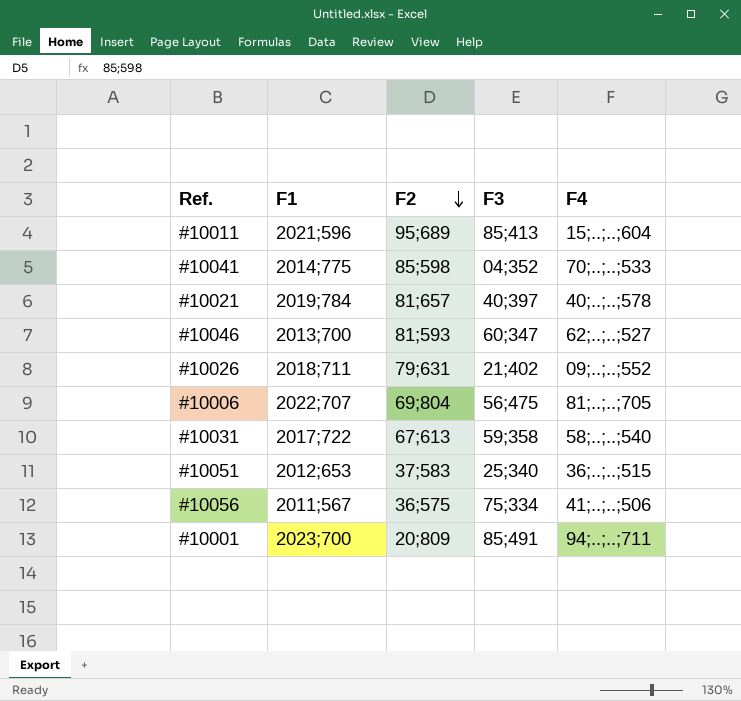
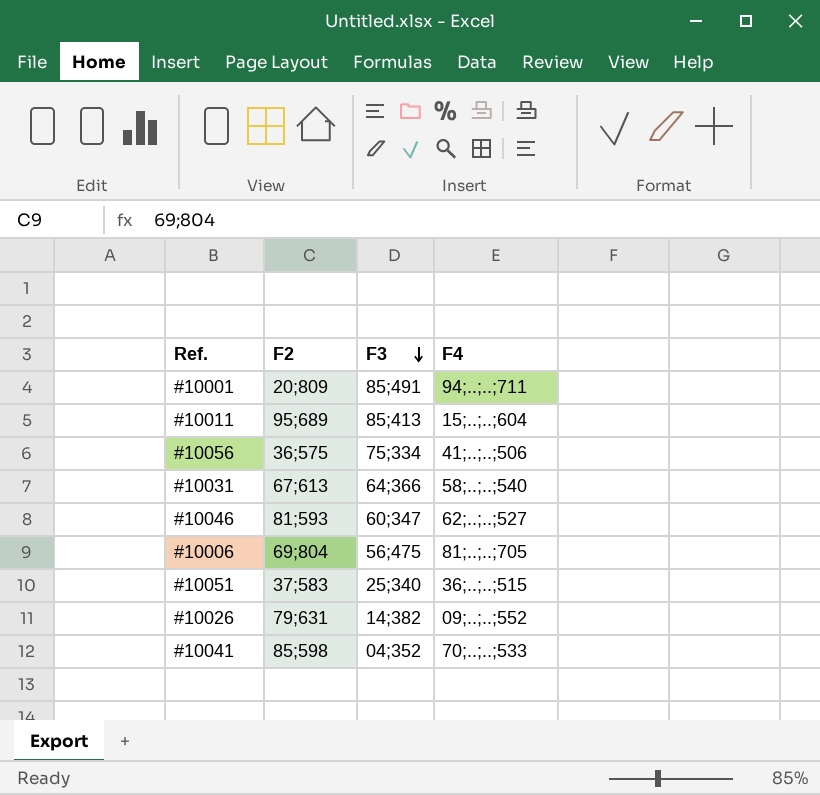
row order: F2 descending -> F3 descending
column F1 | position: 2 -> none
row #10021: 2019;784 | 81;657 | 40;397 | 40;..;..;578 -> none
#10031 | F3: 59;358 -> 64;366
#10026 | F3: 21;402 -> 14;382

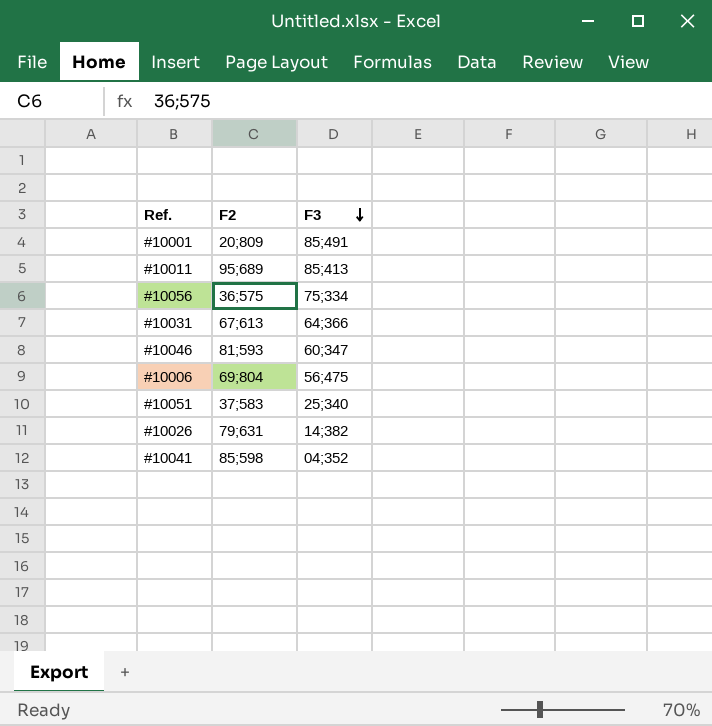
column F4 | position: 4 -> none

